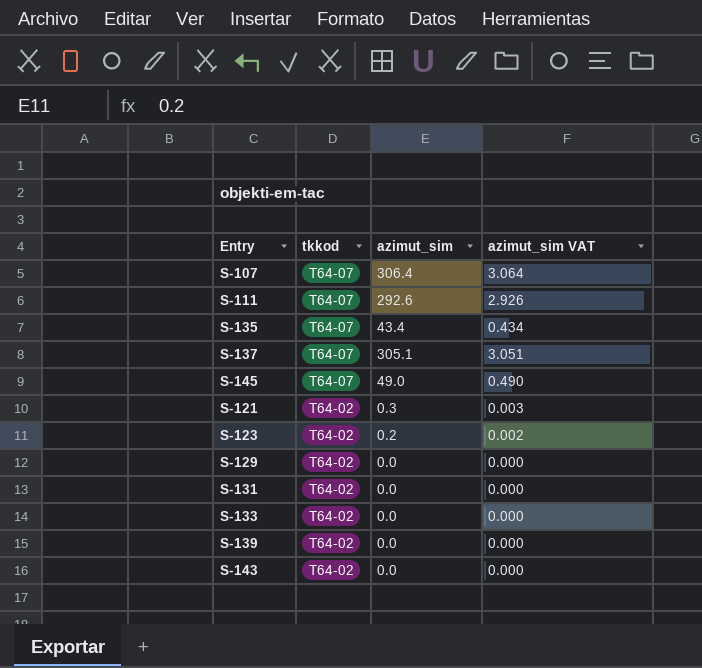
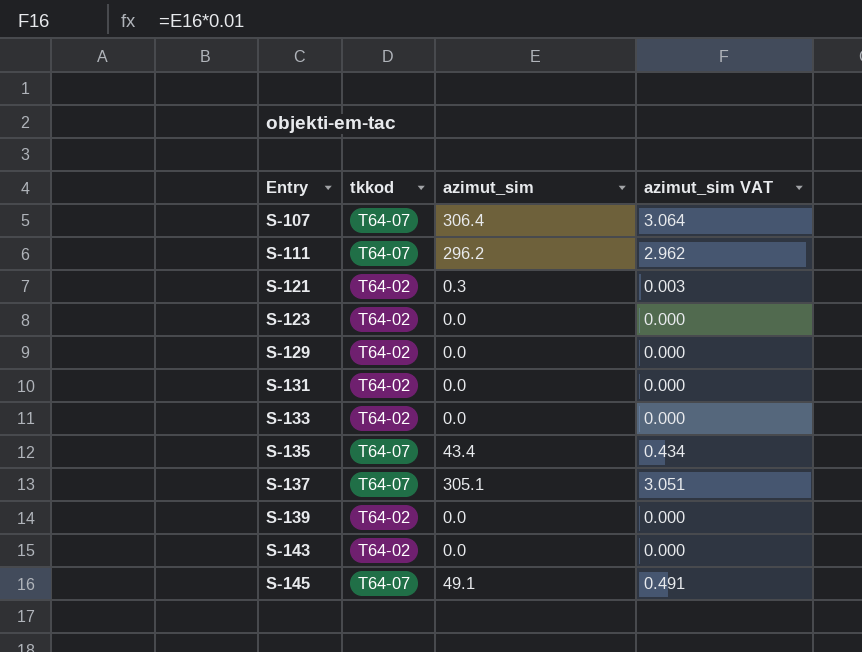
row order: tkkod descending -> Entry ascending
S-111 | azimut_sim: 292.6 -> 296.2
S-111 | azimut_sim VAT: 2.926 -> 2.962
S-123 | azimut_sim: 0.2 -> 0.0
S-123 | azimut_sim VAT: 0.002 -> 0.000
S-145 | azimut_sim: 49.0 -> 49.1
S-145 | azimut_sim VAT: 0.490 -> 0.491

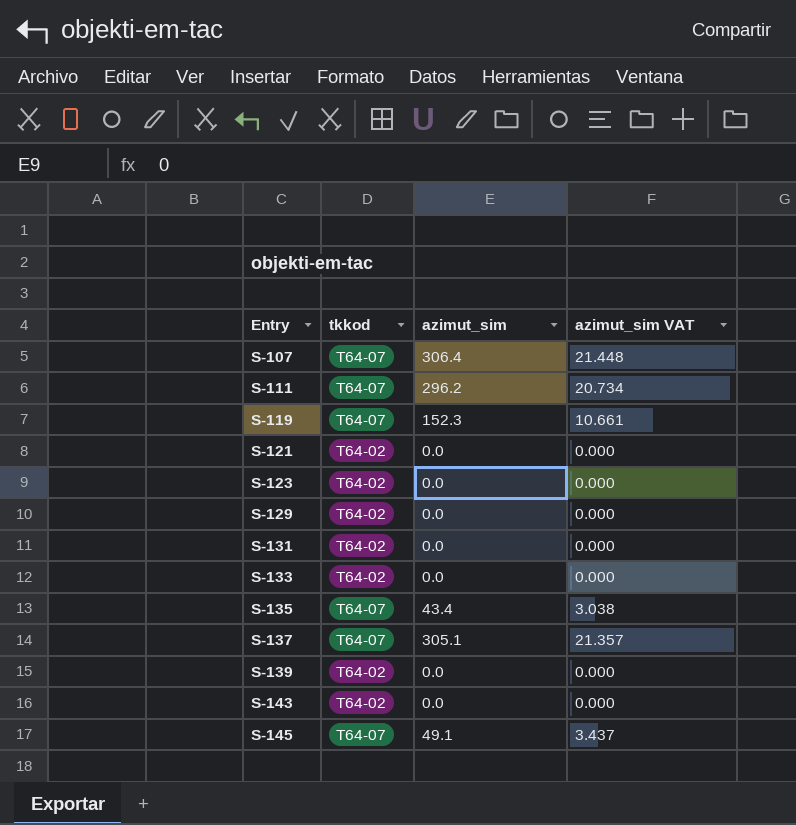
column azimut_sim VAT | formula: [azimut_sim] * 0.01 -> [azimut_sim] * 0.07
row S-119: none -> T64-07 | 152.3 | 10.661
S-121 | azimut_sim: 0.3 -> 0.0

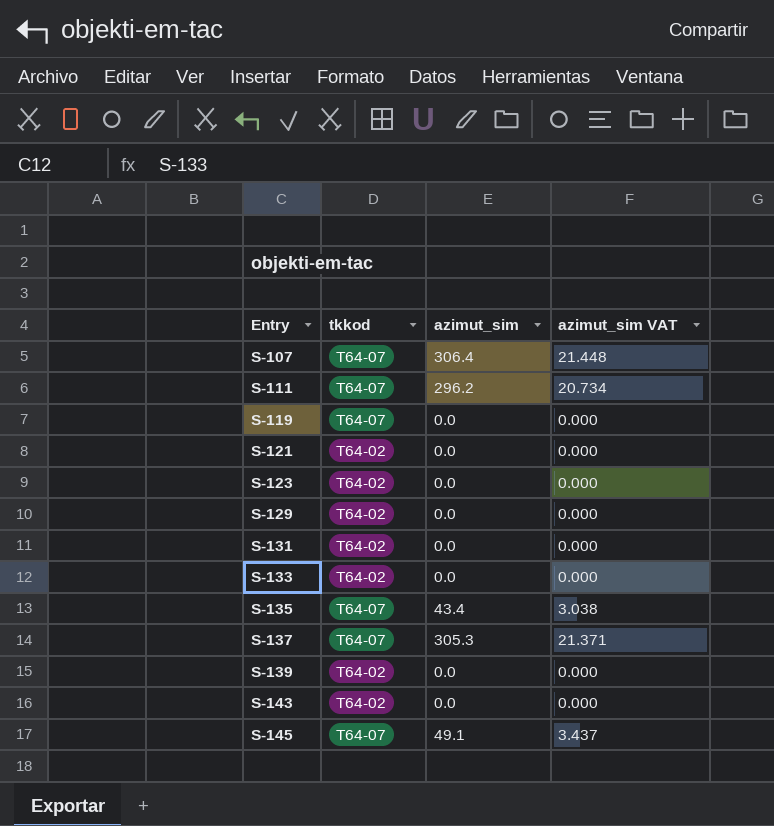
S-119 | azimut_sim: 152.3 -> 0.0
S-119 | azimut_sim VAT: 10.661 -> 0.000
S-137 | azimut_sim: 305.1 -> 305.3
S-137 | azimut_sim VAT: 21.357 -> 21.371

